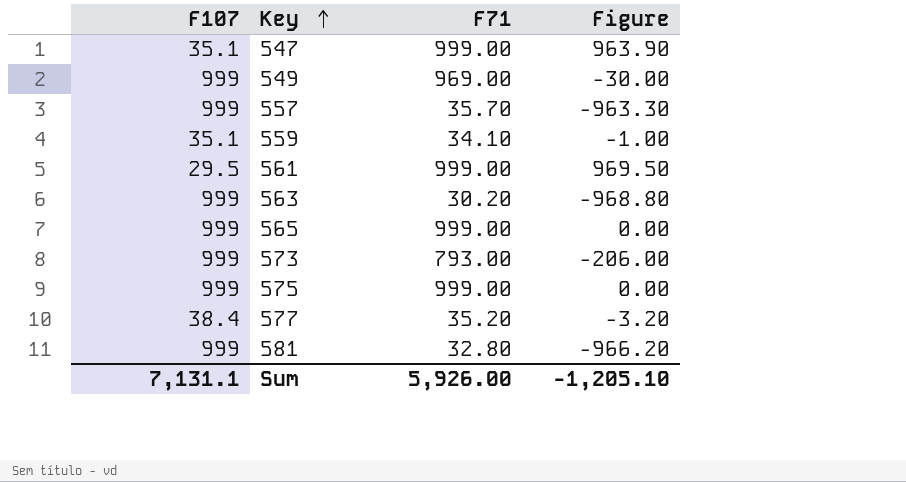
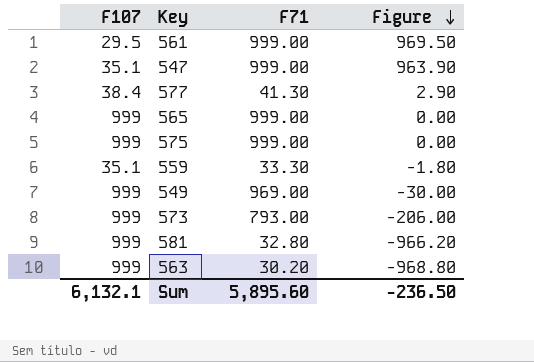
row order: Key ascending -> Figure descending
row 557: 999 | 35.70 | -963.30 -> none
577 | F71: 35.20 -> 41.30
577 | Figure: -3.20 -> 2.90
559 | F71: 34.10 -> 33.30
559 | Figure: -1.00 -> -1.80
Sum | F107: 7,131.1 -> 6,132.1
Sum | F71: 5,926.00 -> 5,895.60
Sum | Figure: -1,205.10 -> -236.50

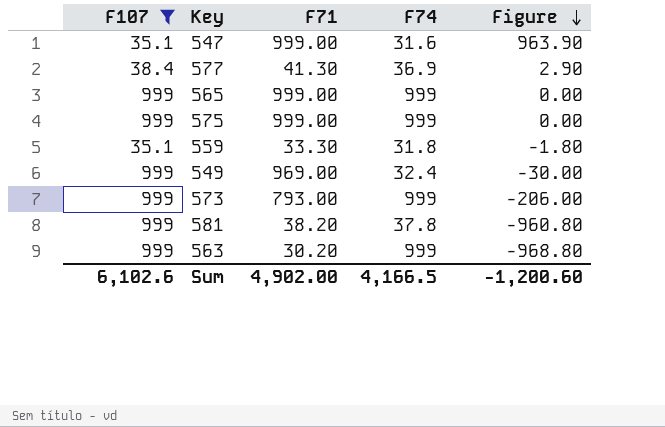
filter: none -> F107 != 29.5
column F74 | position: none -> 4
581 | F71: 32.80 -> 38.20
581 | Figure: -966.20 -> -960.80
Sum | F107: 6,132.1 -> 6,102.6
Sum | F71: 5,895.60 -> 4,902.00
Sum | Figure: -236.50 -> -1,200.60

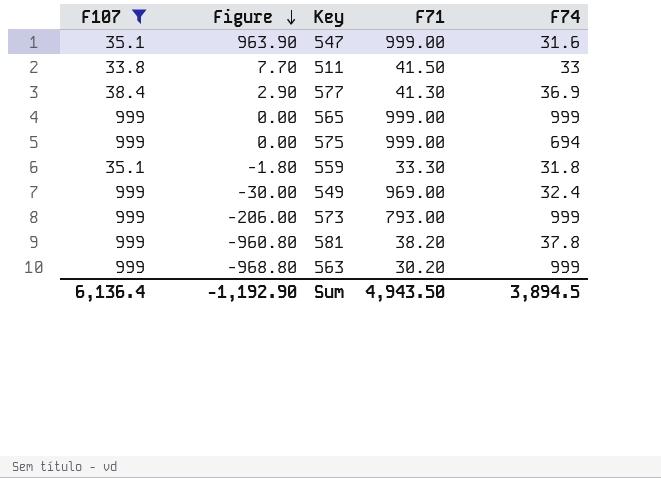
column Figure | position: 5 -> 2
row 511: none -> 33.8 | 7.70 | 41.50 | 33
575 | F74: 999 -> 694
Sum | F107: 6,102.6 -> 6,136.4
Sum | Figure: -1,200.60 -> -1,192.90
Sum | F71: 4,902.00 -> 4,943.50
Sum | F74: 4,166.5 -> 3,894.5

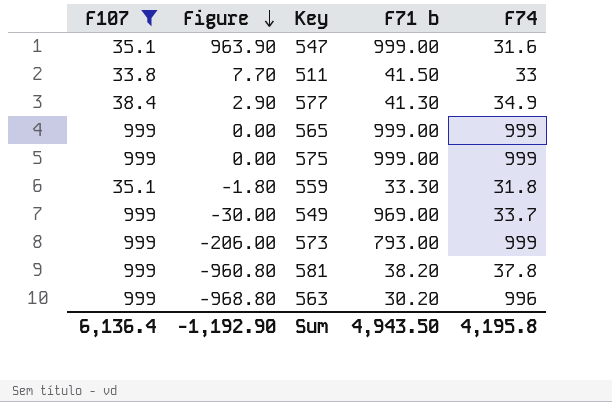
column name: F71 -> F71 b
577 | F74: 36.9 -> 34.9
575 | F74: 694 -> 999
549 | F74: 32.4 -> 33.7
563 | F74: 999 -> 996
Sum | F74: 3,894.5 -> 4,195.8

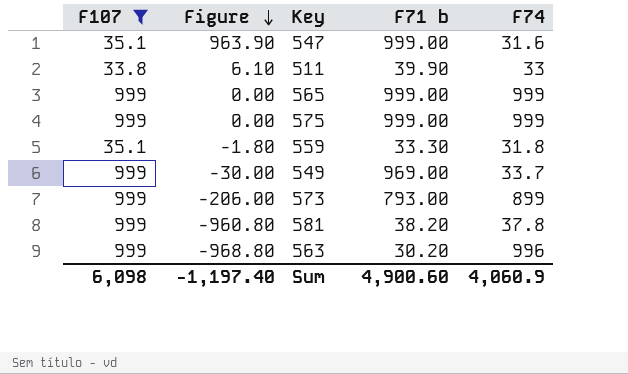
row 577: 38.4 | 2.90 | 41.30 | 34.9 -> none
511 | Figure: 7.70 -> 6.10
511 | F71 b: 41.50 -> 39.90
573 | F74: 999 -> 899
Sum | F107: 6,136.4 -> 6,098
Sum | Figure: -1,192.90 -> -1,197.40
Sum | F71 b: 4,943.50 -> 4,900.60
Sum | F74: 4,195.8 -> 4,060.9

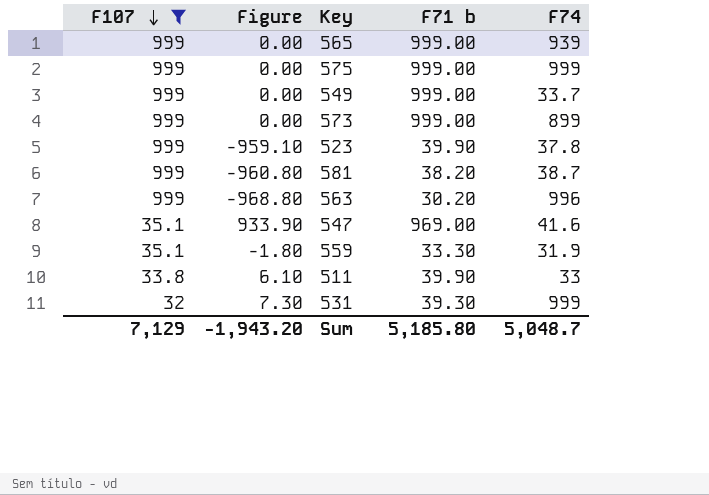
row order: Figure descending -> F107 descending
565 | F74: 999 -> 939
549 | Figure: -30.00 -> 0.00
549 | F71 b: 969.00 -> 999.00
573 | Figure: -206.00 -> 0.00
573 | F71 b: 793.00 -> 999.00
row 523: none -> 999 | -959.10 | 39.90 | 37.8
581 | F74: 37.8 -> 38.7
547 | Figure: 963.90 -> 933.90
547 | F71 b: 999.00 -> 969.00
547 | F74: 31.6 -> 41.6
559 | F74: 31.8 -> 31.9
row 531: none -> 32 | 7.30 | 39.30 | 999
Sum | F107: 6,098 -> 7,129
Sum | Figure: -1,197.40 -> -1,943.20
Sum | F71 b: 4,900.60 -> 5,185.80
Sum | F74: 4,060.9 -> 5,048.7

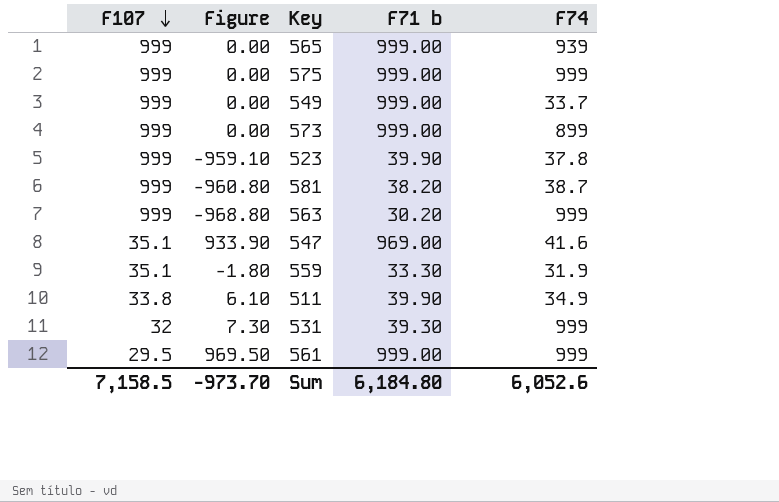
filter: F107 != 29.5 -> none
563 | F74: 996 -> 999
511 | F74: 33 -> 34.9
Sum | F107: 7,129 -> 7,158.5
Sum | Figure: -1,943.20 -> -973.70
Sum | F71 b: 5,185.80 -> 6,184.80
Sum | F74: 5,048.7 -> 6,052.6

